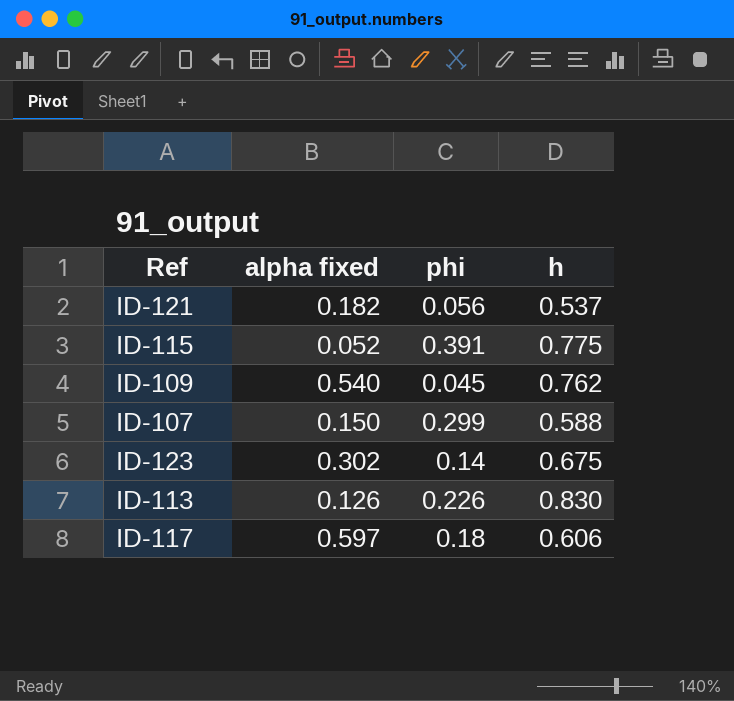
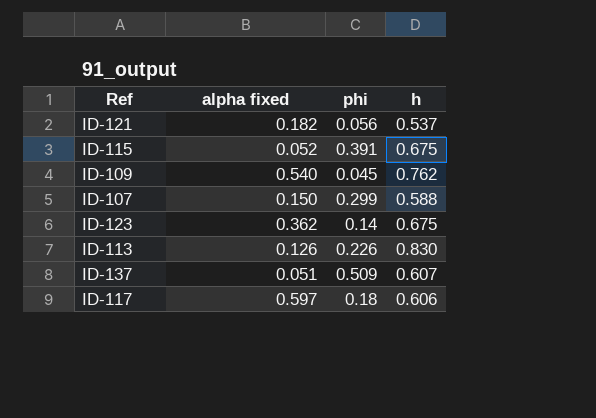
ID-115 | h: 0.775 -> 0.675
ID-123 | alpha fixed: 0.302 -> 0.362
row ID-137: none -> 0.051 | 0.509 | 0.607

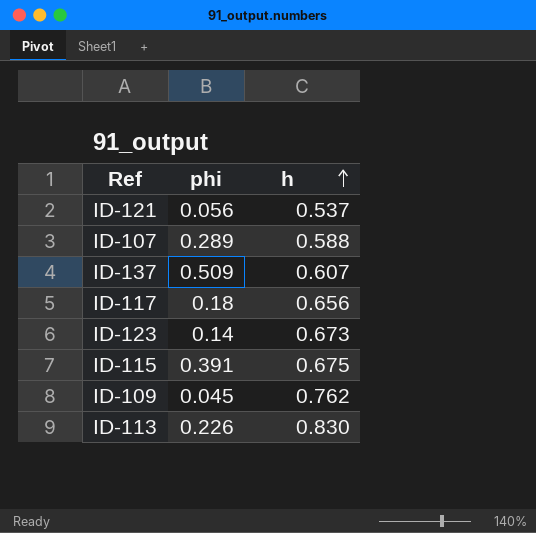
row order: none -> h ascending
column alpha fixed | position: 2 -> none
ID-107 | phi: 0.299 -> 0.289
ID-117 | h: 0.606 -> 0.656
ID-123 | h: 0.675 -> 0.673

